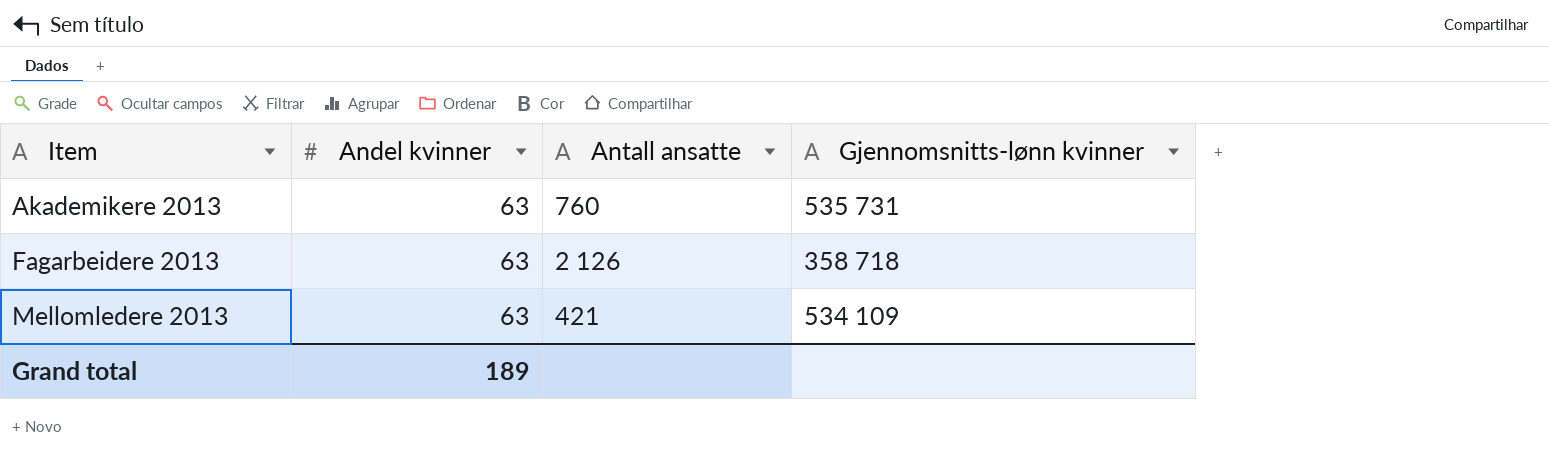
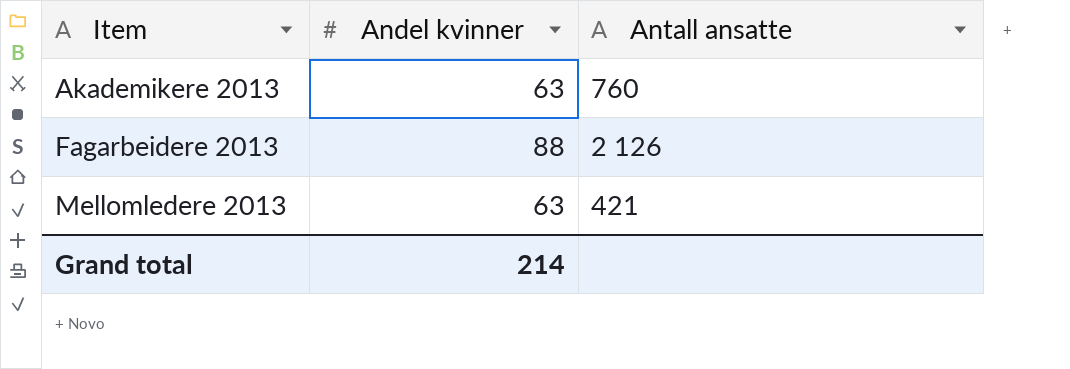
column Gjennomsnitts-lønn kvinner | position: 4 -> none
Fagarbeidere 2013 | Andel kvinner: 63 -> 88
Grand total | Andel kvinner: 189 -> 214

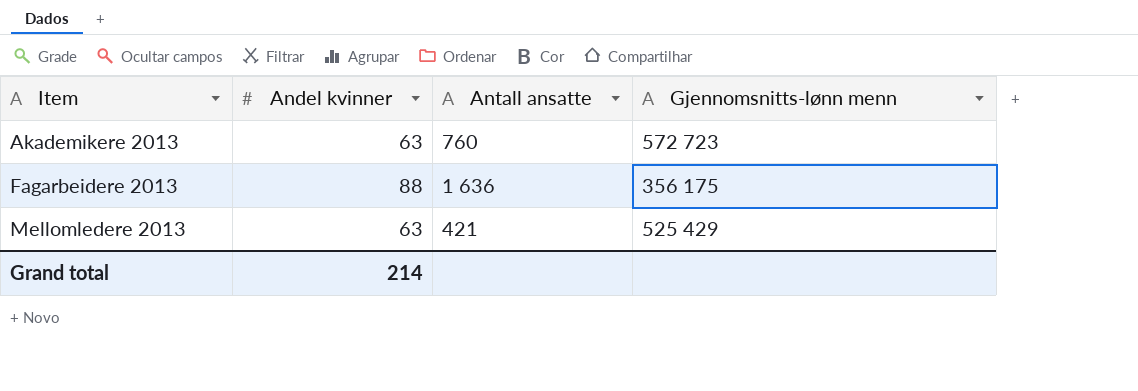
column Gjennomsnitts-lønn menn | position: none -> 4
Fagarbeidere 2013 | Antall ansatte: 2 126 -> 1 636

